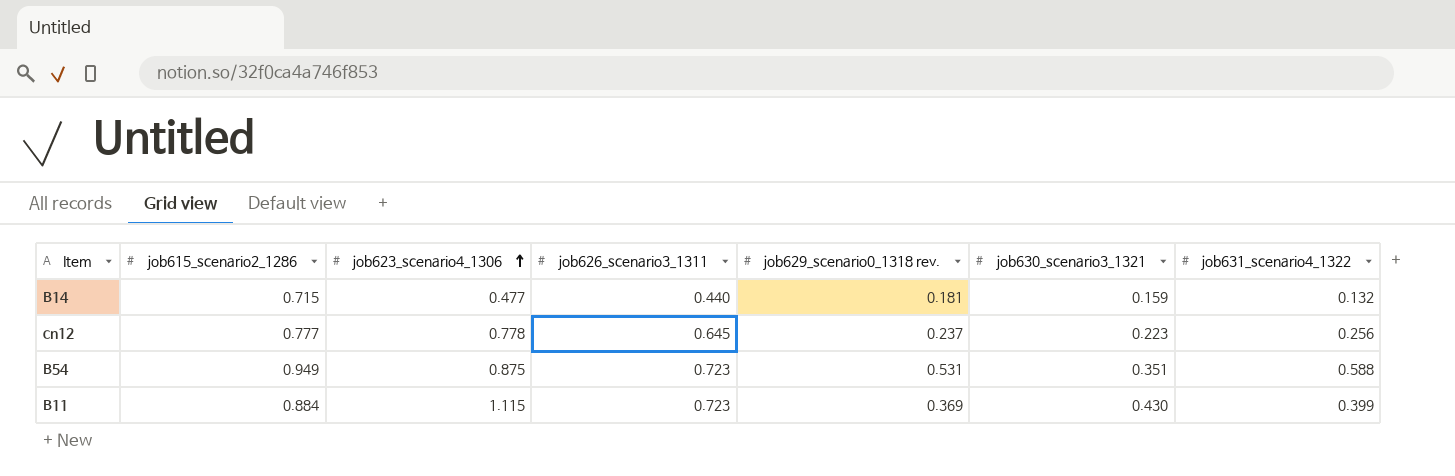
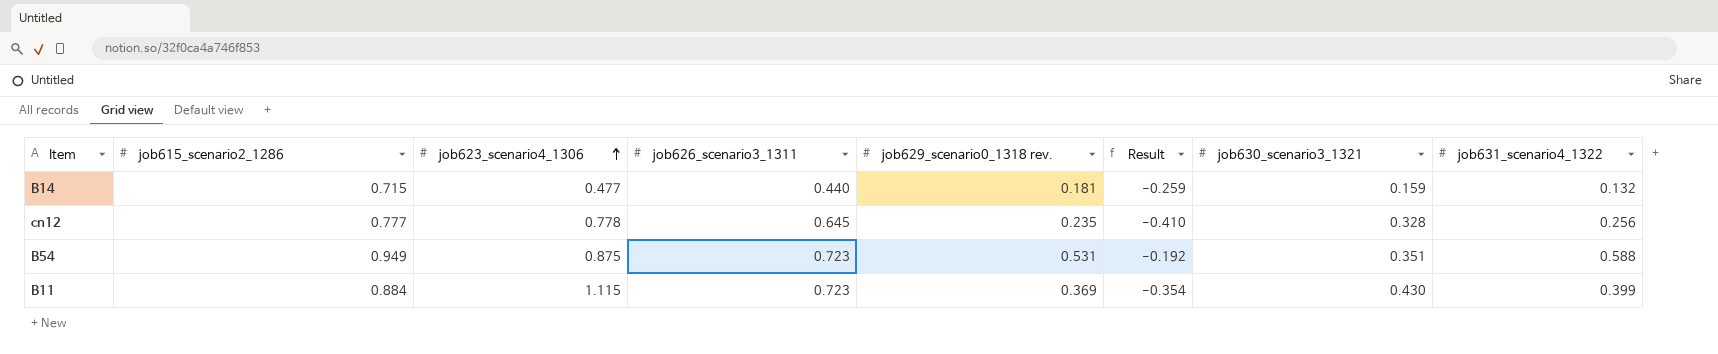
column Result | formula: none -> [job629_scenario0_1318 rev.] - [job626_scenario3_1311]
cn12 | job629_scenario0_1318 rev.: 0.237 -> 0.235
cn12 | job630_scenario3_1321: 0.223 -> 0.328

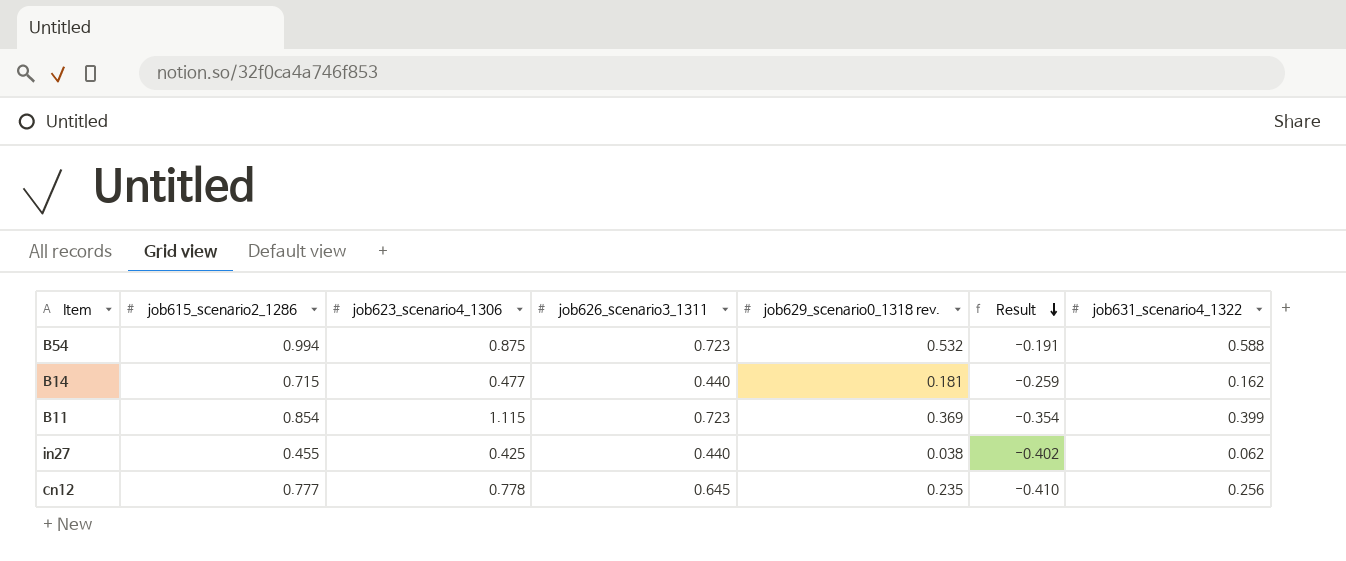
row order: job623_scenario4_1306 ascending -> Result descending
column job630_scenario3_1321 | position: 7 -> none
B54 | job615_scenario2_1286: 0.949 -> 0.994
B54 | job629_scenario0_1318 rev.: 0.531 -> 0.532
B54 | Result: -0.192 -> -0.191
B14 | job631_scenario4_1322: 0.132 -> 0.162
B11 | job615_scenario2_1286: 0.884 -> 0.854
row in27: none -> 0.455 | 0.425 | 0.440 | 0.038 | -0.402 | 0.062

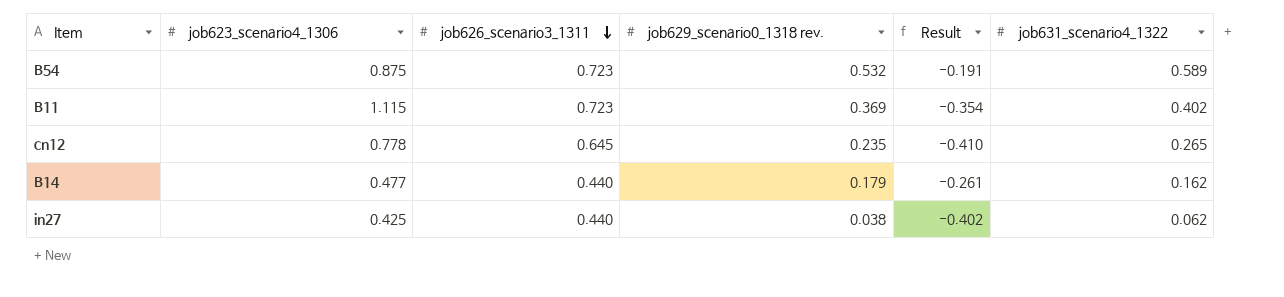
row order: Result descending -> job626_scenario3_1311 descending
column job615_scenario2_1286 | position: 2 -> none
B54 | job631_scenario4_1322: 0.588 -> 0.589
B11 | job631_scenario4_1322: 0.399 -> 0.402
cn12 | job631_scenario4_1322: 0.256 -> 0.265
B14 | job629_scenario0_1318 rev.: 0.181 -> 0.179
B14 | Result: -0.259 -> -0.261

